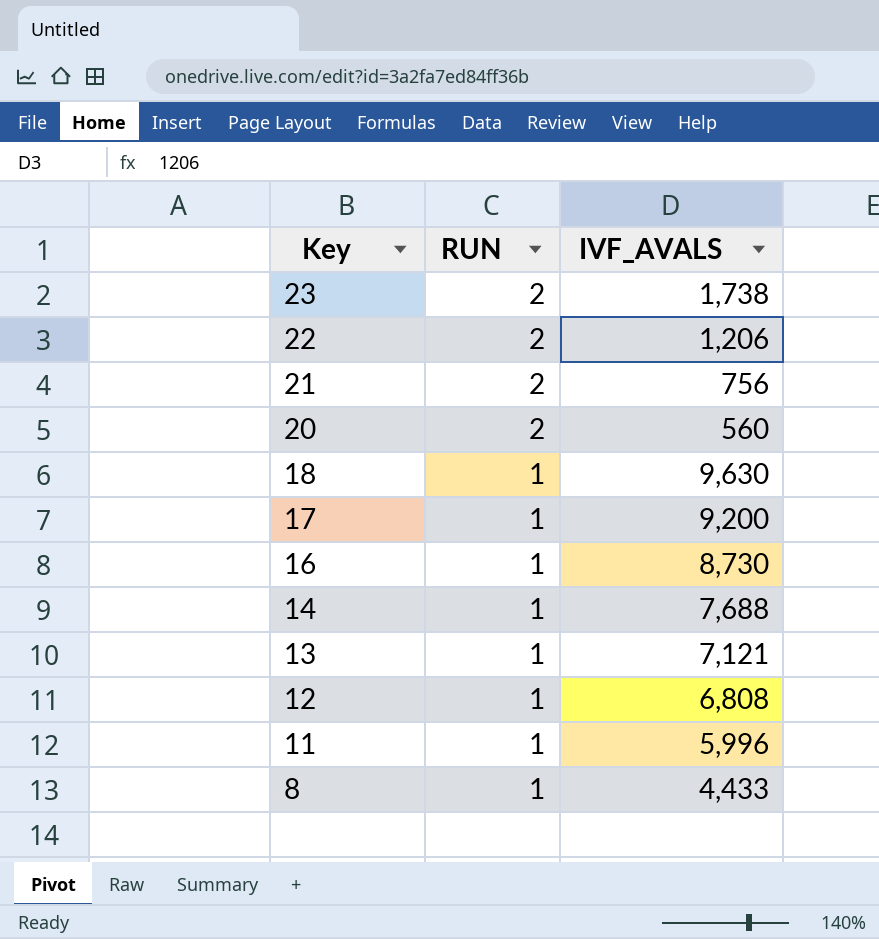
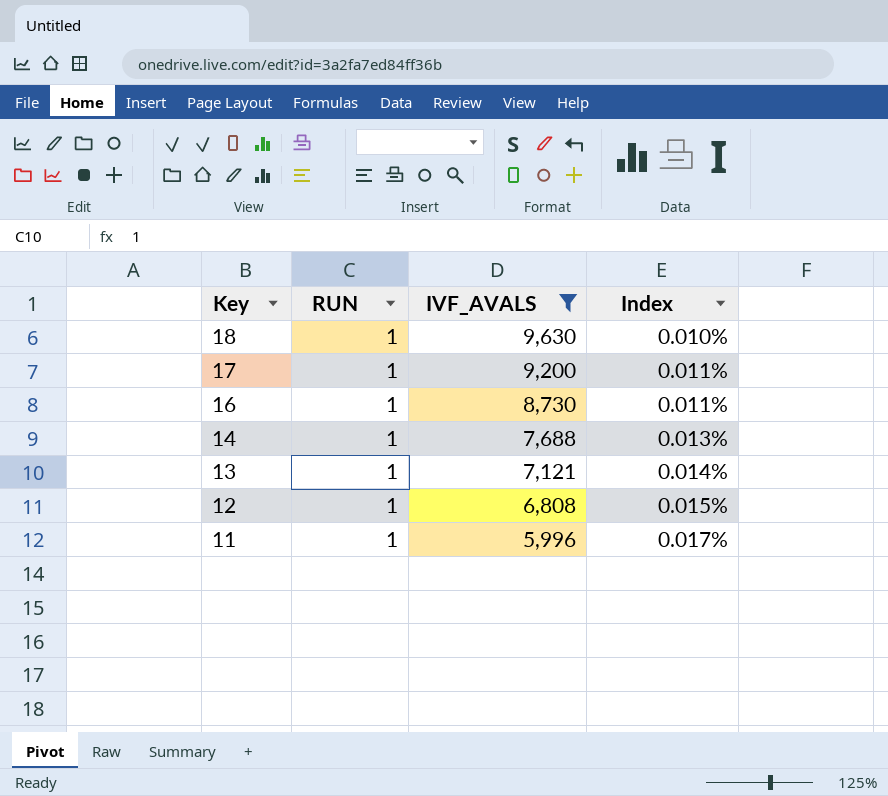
filter: none -> IVF_AVALS >= 5,996
column Index | formula: none -> [RUN] / [IVF_AVALS]

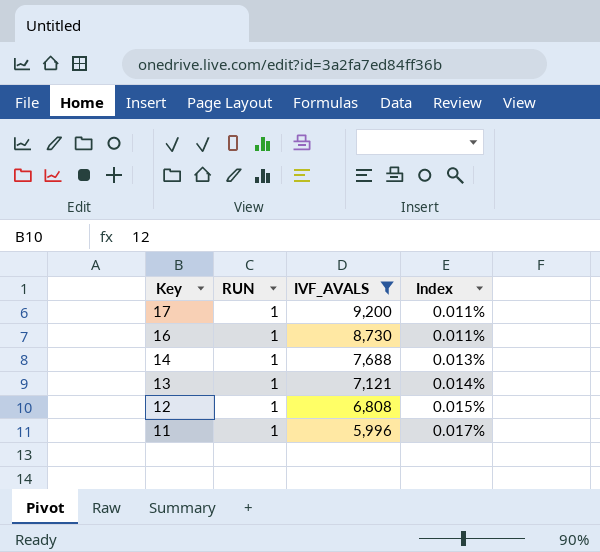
row 18: 1 | 9,630 | 0.010% -> none

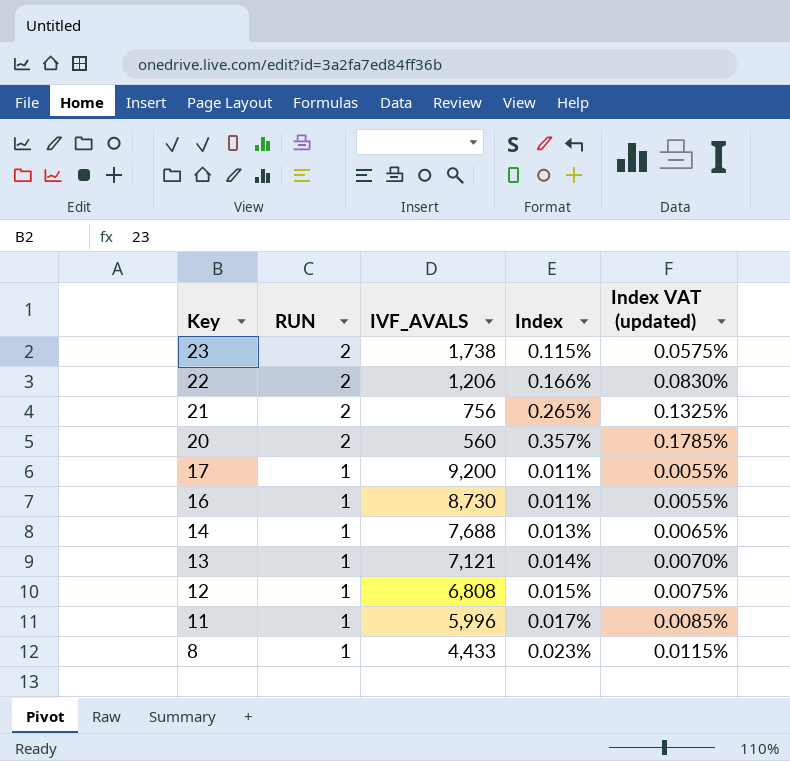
filter: IVF_AVALS >= 5,996 -> none
column Index VAT (updated) | formula: none -> [Index] * 0.5

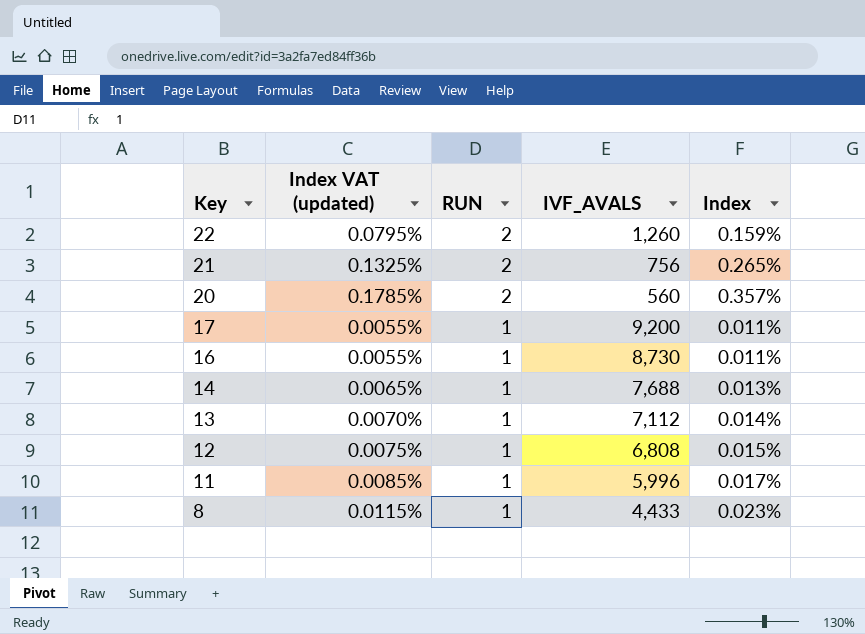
column Index VAT (updated) | position: 5 -> 2
row 23: 2 | 1,738 | 0.115% | 0.0575% -> none
22 | Index VAT (updated): 0.0830% -> 0.0795%
22 | IVF_AVALS: 1,206 -> 1,260
22 | Index: 0.166% -> 0.159%
13 | IVF_AVALS: 7,121 -> 7,112

